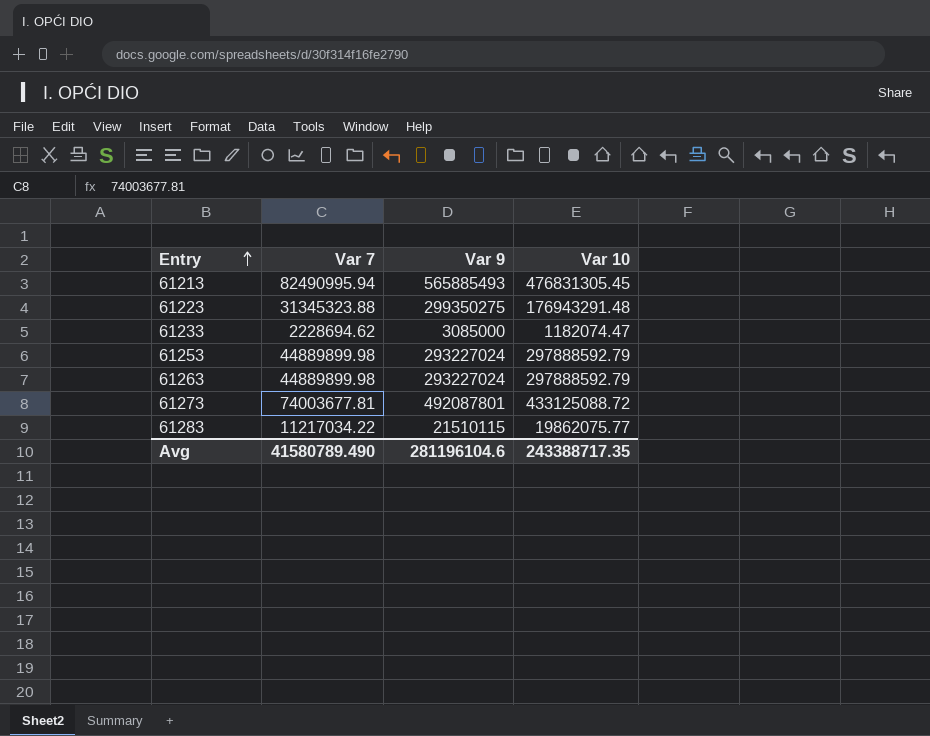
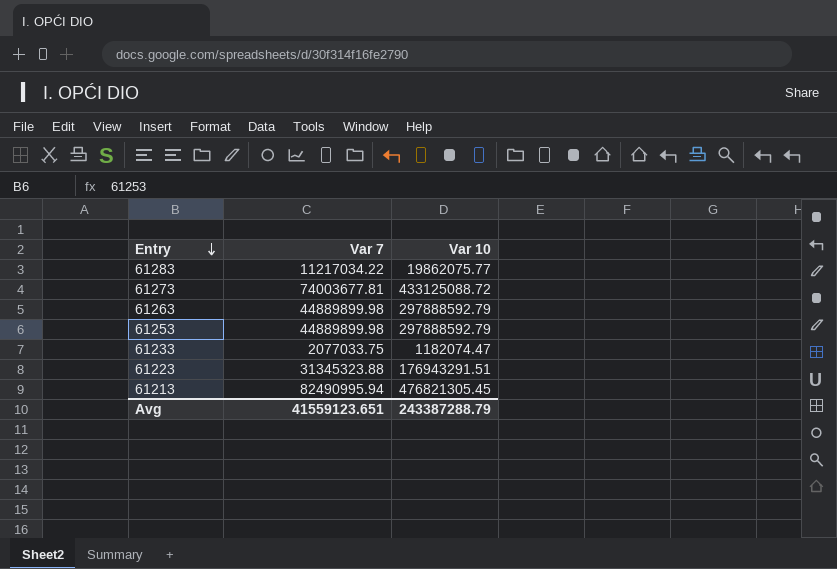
row order: Entry ascending -> Entry descending
column Var 9 | position: 3 -> none
61233 | Var 7: 2228694.62 -> 2077033.75
61223 | Var 10: 176943291.48 -> 176943291.51
61213 | Var 10: 476831305.45 -> 476821305.45
Avg | Var 7: 41580789.490 -> 41559123.651
Avg | Var 10: 243388717.35 -> 243387288.79

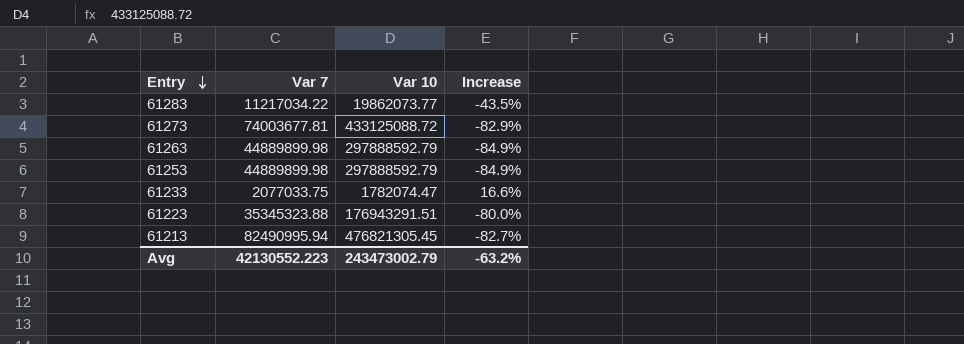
column Increase | formula: none -> ([Var 7] - [Var 10]) / [Var 10]
61283 | Var 10: 19862075.77 -> 19862073.77
61233 | Var 10: 1182074.47 -> 1782074.47
61223 | Var 7: 31345323.88 -> 35345323.88
Avg | Var 7: 41559123.651 -> 42130552.223
Avg | Var 10: 243387288.79 -> 243473002.79

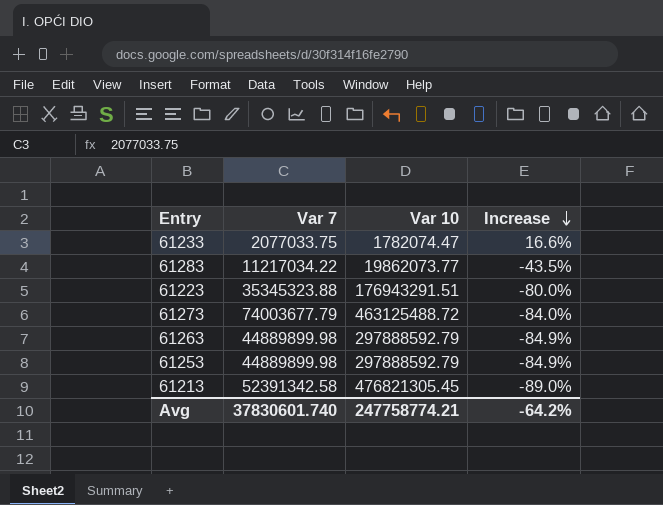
row order: Entry descending -> Increase descending
61273 | Var 7: 74003677.81 -> 74003677.79
61273 | Var 10: 433125088.72 -> 463125488.72
61273 | Increase: -82.9% -> -84.0%
61213 | Var 7: 82490995.94 -> 52391342.58
61213 | Increase: -82.7% -> -89.0%
Avg | Var 7: 42130552.223 -> 37830601.740
Avg | Var 10: 243473002.79 -> 247758774.21
Avg | Increase: -63.2% -> -64.2%

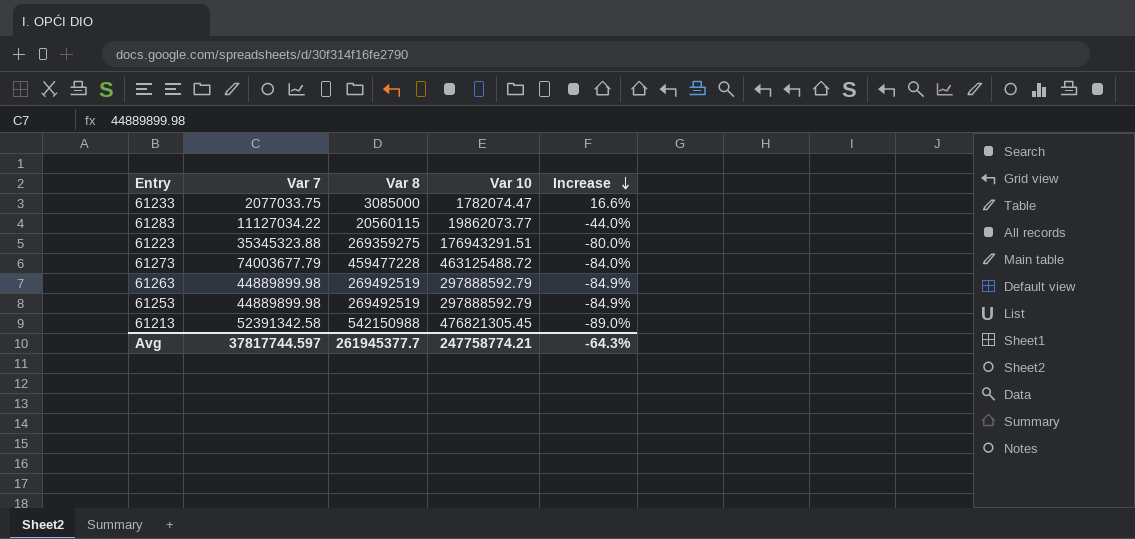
column Var 8 | position: none -> 3
61283 | Var 7: 11217034.22 -> 11127034.22
61283 | Increase: -43.5% -> -44.0%
Avg | Var 7: 37830601.740 -> 37817744.597
Avg | Increase: -64.2% -> -64.3%

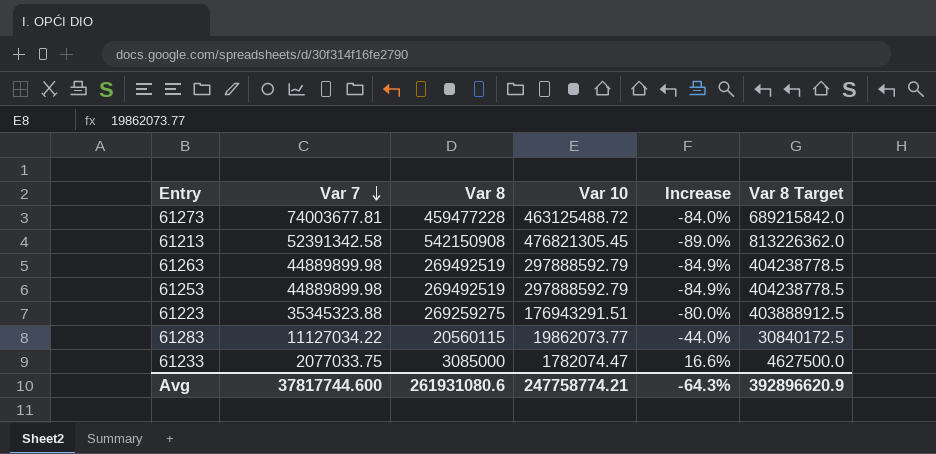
row order: Increase descending -> Var 7 descending
column Var 8 Target | formula: none -> [Var 8] * 1.5
61273 | Var 7: 74003677.79 -> 74003677.81
61213 | Var 8: 542150988 -> 542150908
61223 | Var 8: 269359275 -> 269259275
Avg | Var 7: 37817744.597 -> 37817744.600
Avg | Var 8: 261945377.7 -> 261931080.6

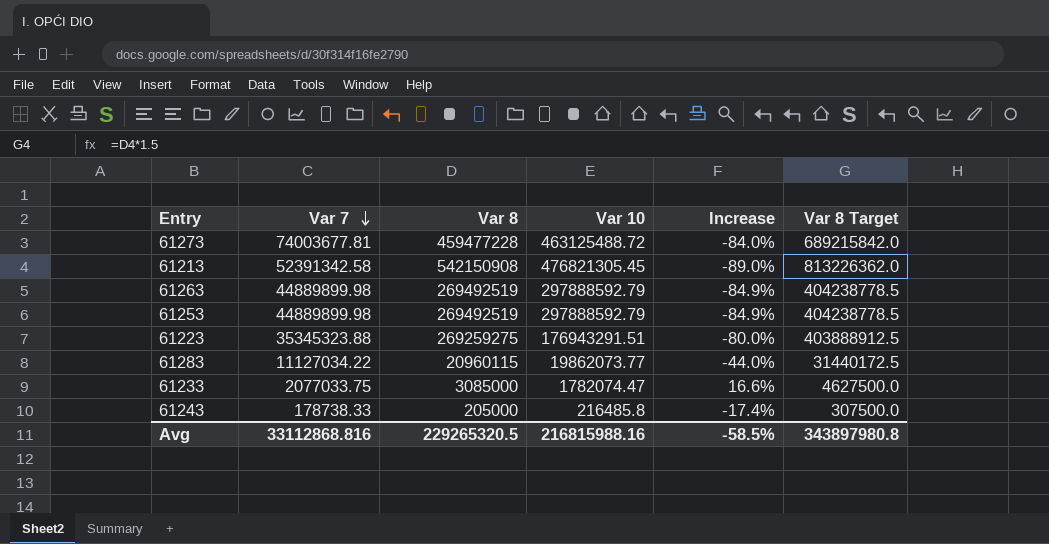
61283 | Var 8: 20560115 -> 20960115
61283 | Var 8 Target: 30840172.5 -> 31440172.5
row 61243: none -> 178738.33 | 205000 | 216485.8 | -17.4% | 307500.0
Avg | Var 7: 37817744.600 -> 33112868.816
Avg | Var 8: 261931080.6 -> 229265320.5
Avg | Var 10: 247758774.21 -> 216815988.16
Avg | Increase: -64.3% -> -58.5%
Avg | Var 8 Target: 392896620.9 -> 343897980.8

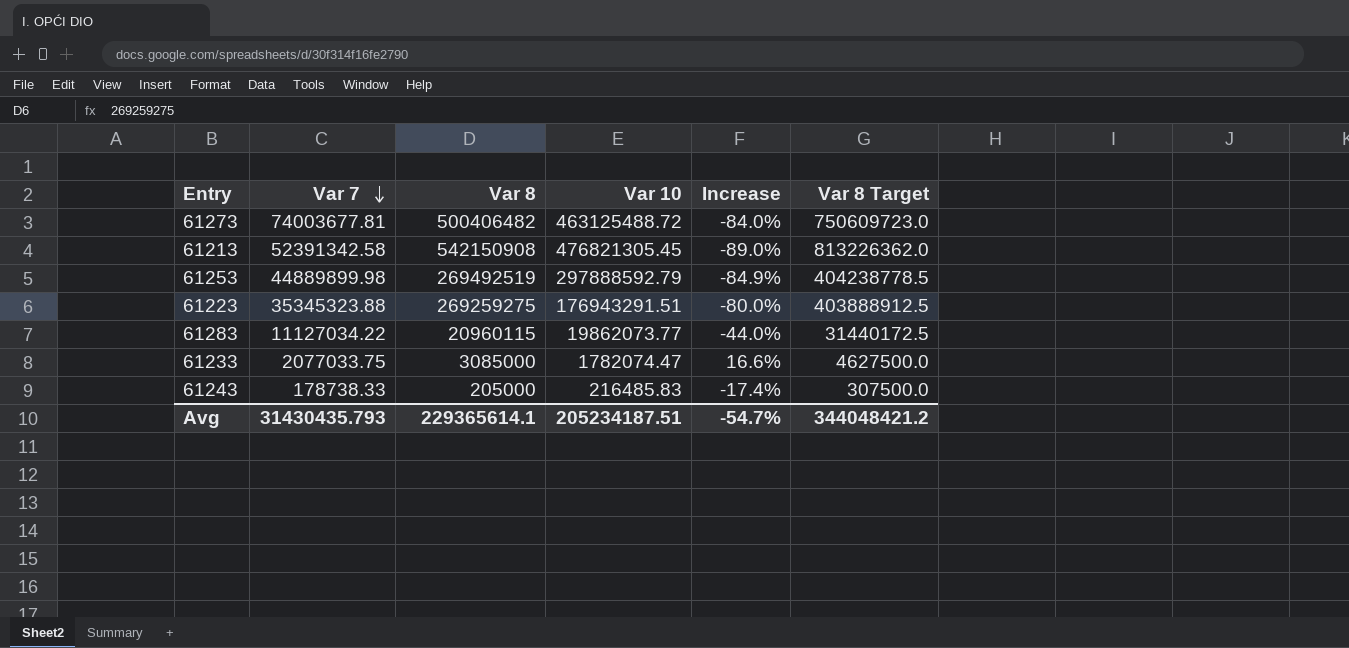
row 61263: 44889899.98 | 269492519 | 297888592.79 | -84.9% | 404238778.5 -> none
61273 | Var 8: 459477228 -> 500406482
61273 | Var 8 Target: 689215842.0 -> 750609723.0
61243 | Var 10: 216485.8 -> 216485.83
Avg | Var 7: 33112868.816 -> 31430435.793
Avg | Var 8: 229265320.5 -> 229365614.1
Avg | Var 10: 216815988.16 -> 205234187.51
Avg | Increase: -58.5% -> -54.7%
Avg | Var 8 Target: 343897980.8 -> 344048421.2

